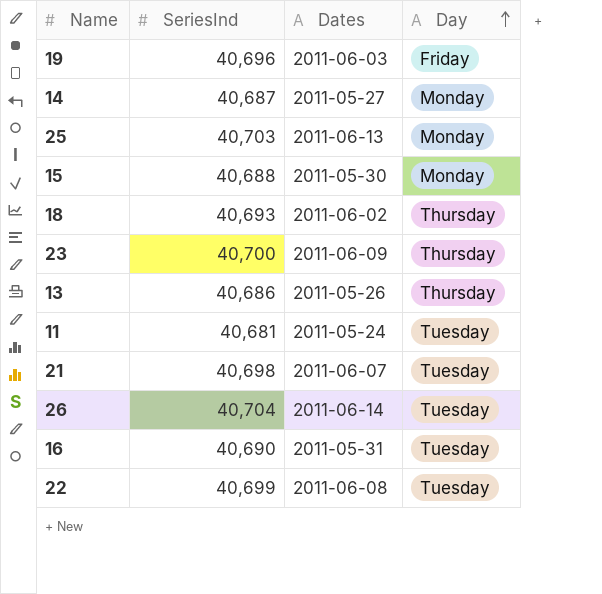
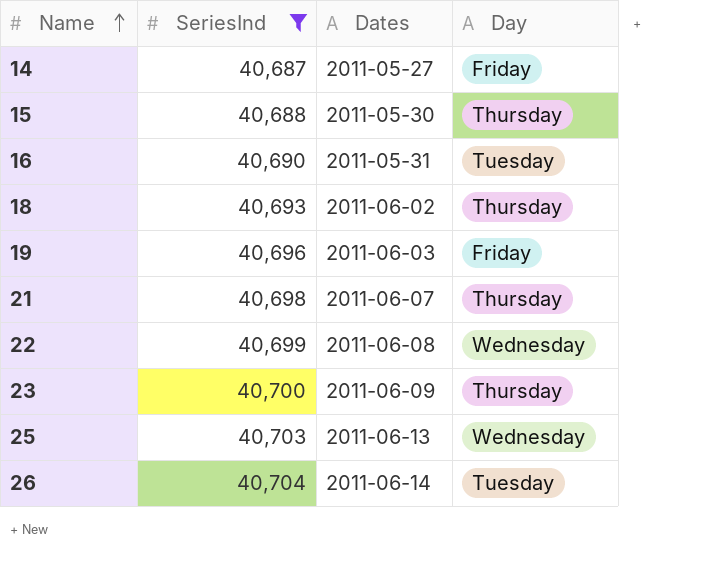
filter: none -> SeriesInd >= 40,687
row order: Day ascending -> Name ascending
14 | Day: Monday -> Friday
15 | Day: Monday -> Thursday
21 | Day: Tuesday -> Thursday
22 | Day: Tuesday -> Wednesday
25 | Day: Monday -> Wednesday

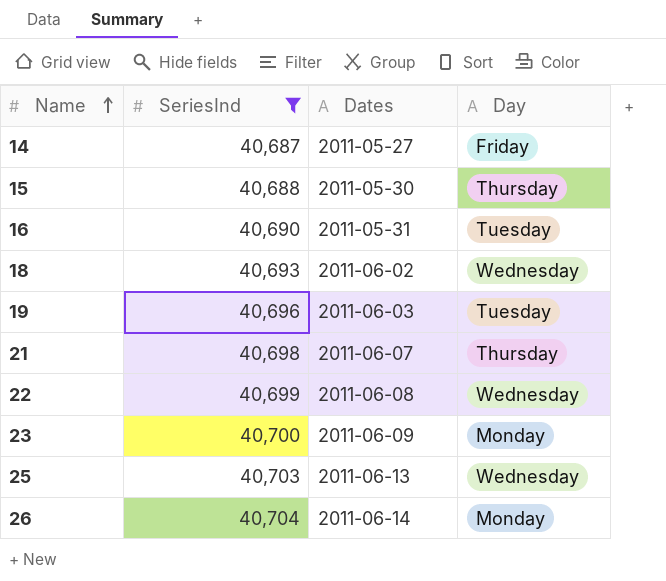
18 | Day: Thursday -> Wednesday
19 | Day: Friday -> Tuesday
23 | Day: Thursday -> Monday
26 | Day: Tuesday -> Monday

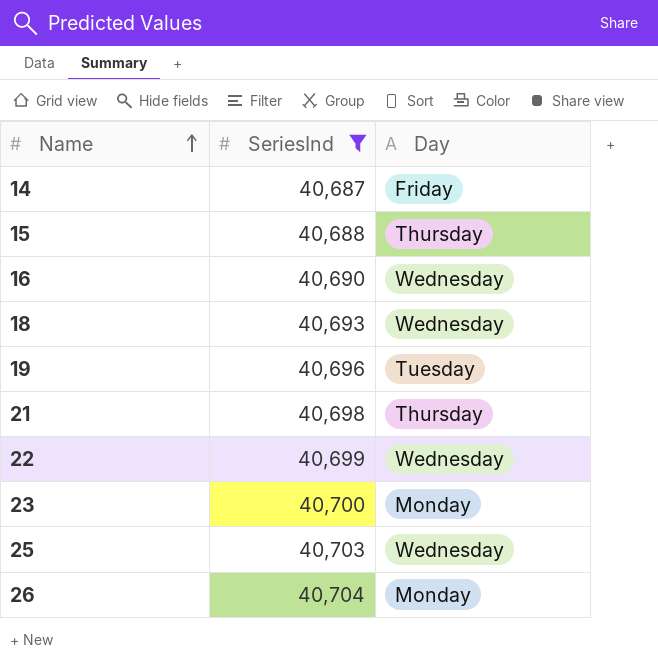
column Dates | position: 3 -> none
16 | Day: Tuesday -> Wednesday

